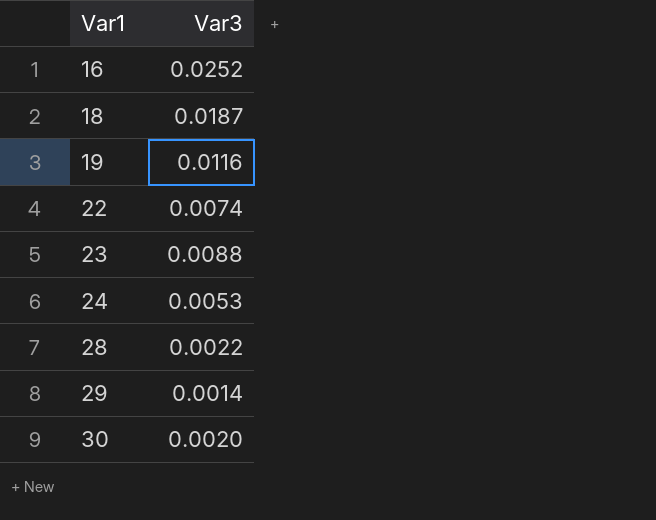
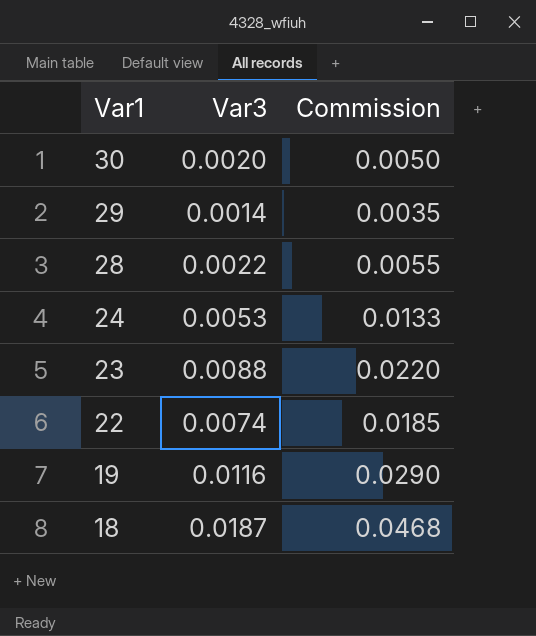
row order: Var1 ascending -> Var1 descending
column Commission | formula: none -> [Var3] * 2.5
row 16: 0.0252 -> none

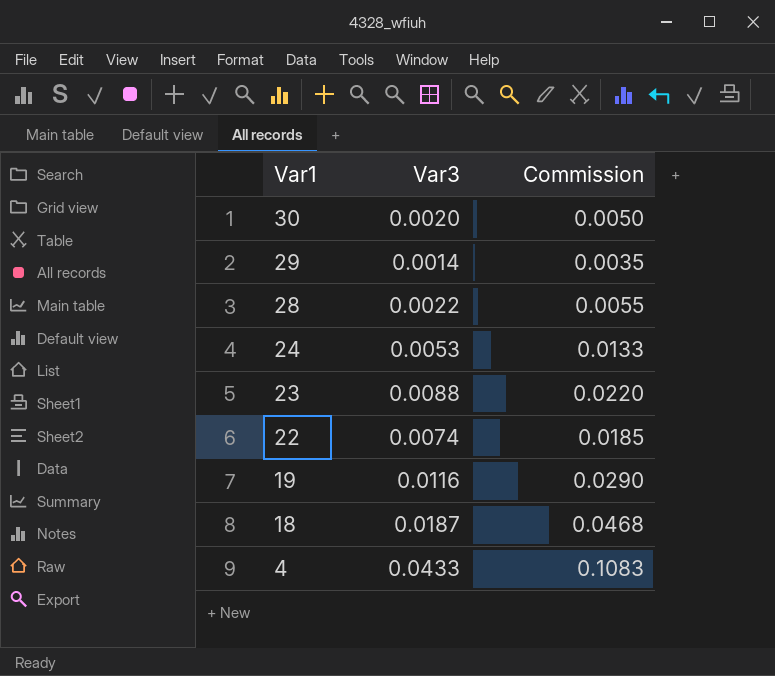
row 4: none -> 0.0433 | 0.1083

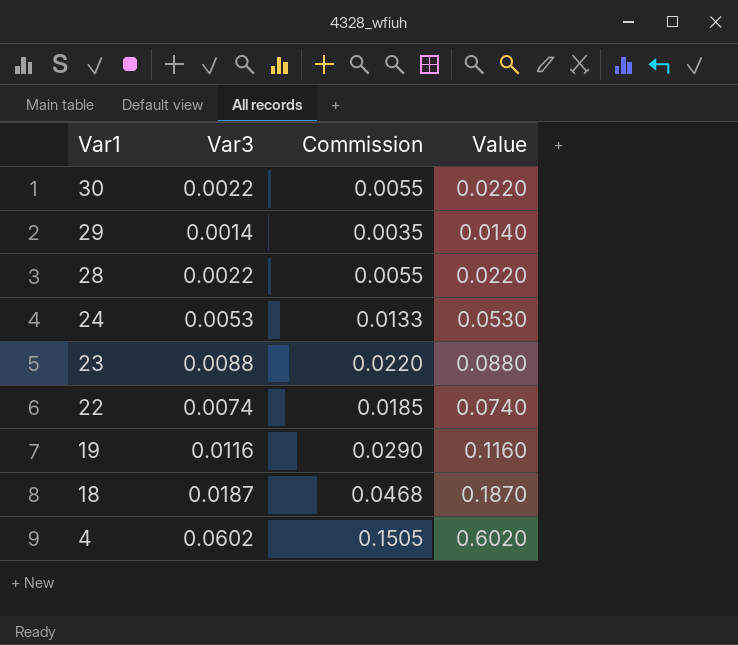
column Value | formula: none -> [Var3] * 10
30 | Var3: 0.0020 -> 0.0022
30 | Commission: 0.0050 -> 0.0055
4 | Var3: 0.0433 -> 0.0602
4 | Commission: 0.1083 -> 0.1505

